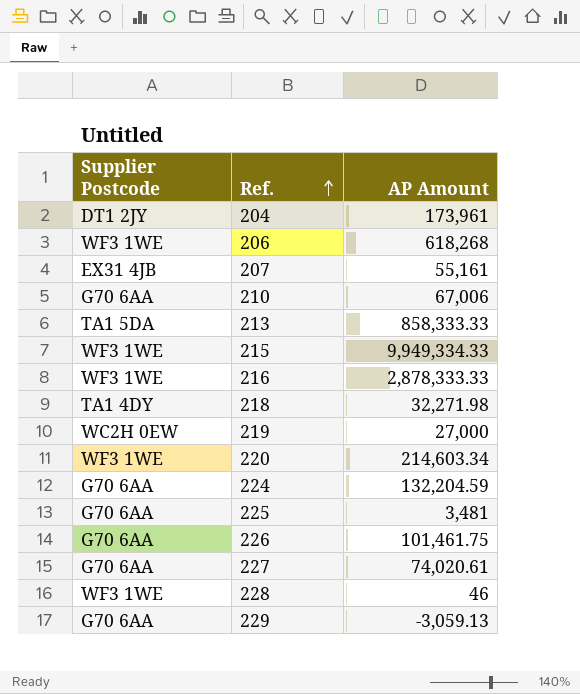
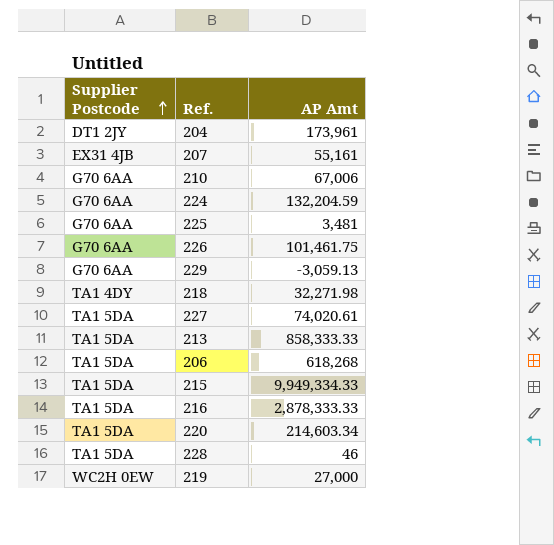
row order: Ref. ascending -> Supplier Postcode ascending
column name: AP Amount -> AP Amt
227 | Supplier Postcode: G70 6AA -> TA1 5DA
206 | Supplier Postcode: WF3 1WE -> TA1 5DA
215 | Supplier Postcode: WF3 1WE -> TA1 5DA
216 | Supplier Postcode: WF3 1WE -> TA1 5DA
220 | Supplier Postcode: WF3 1WE -> TA1 5DA
228 | Supplier Postcode: WF3 1WE -> TA1 5DA

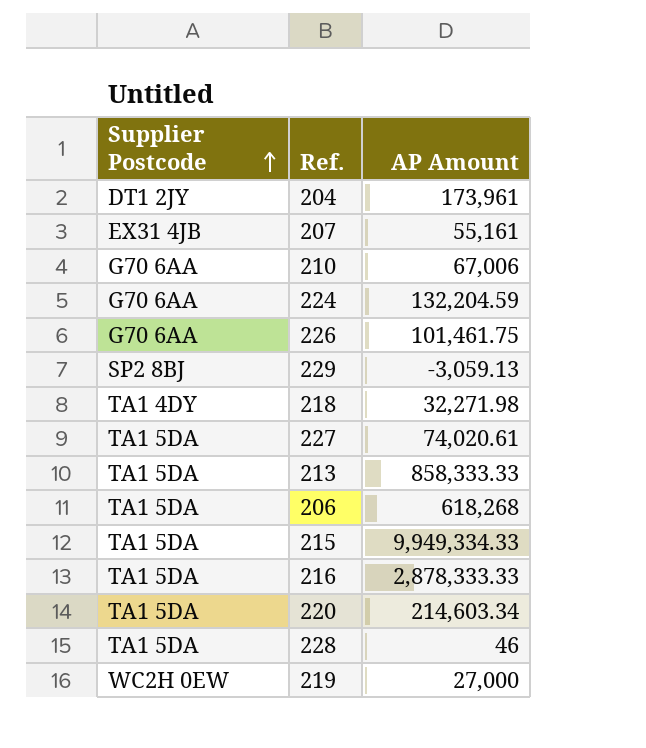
column name: AP Amt -> AP Amount
row 225: G70 6AA | 3,481 -> none
229 | Supplier Postcode: G70 6AA -> SP2 8BJ

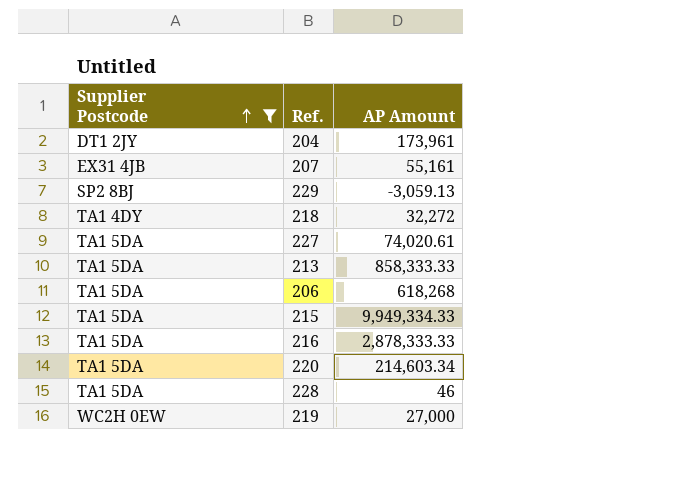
filter: none -> Supplier Postcode != G70 6AA
218 | AP Amount: 32,271.98 -> 32,272

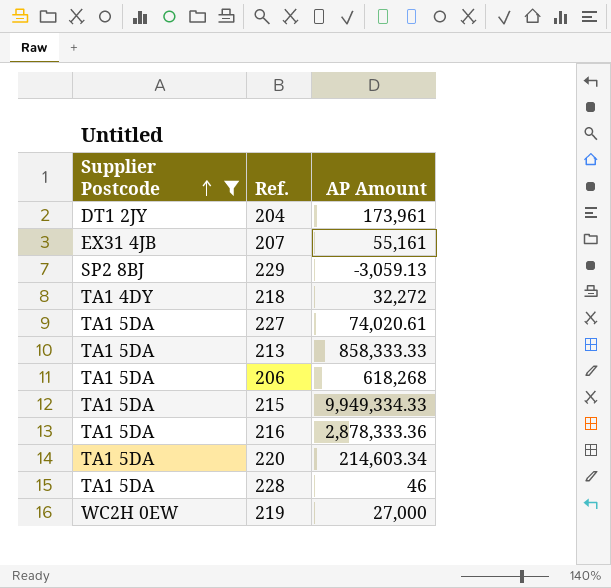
216 | AP Amount: 2,878,333.33 -> 2,878,333.36

